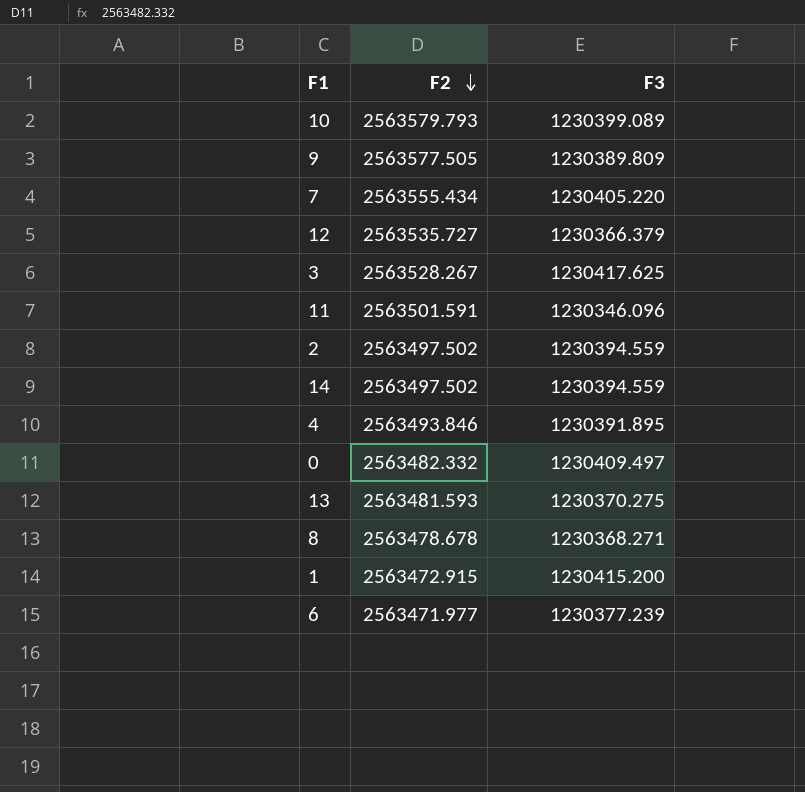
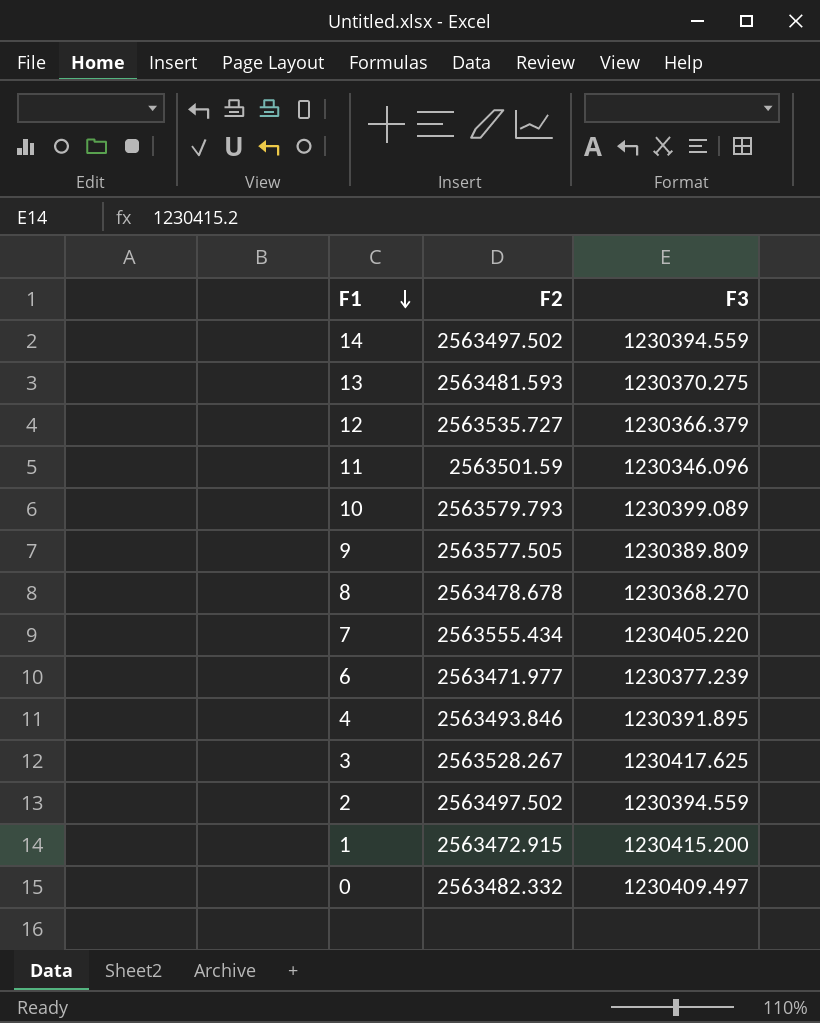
row order: F2 descending -> F1 descending
11 | F2: 2563501.591 -> 2563501.59
8 | F3: 1230368.271 -> 1230368.270

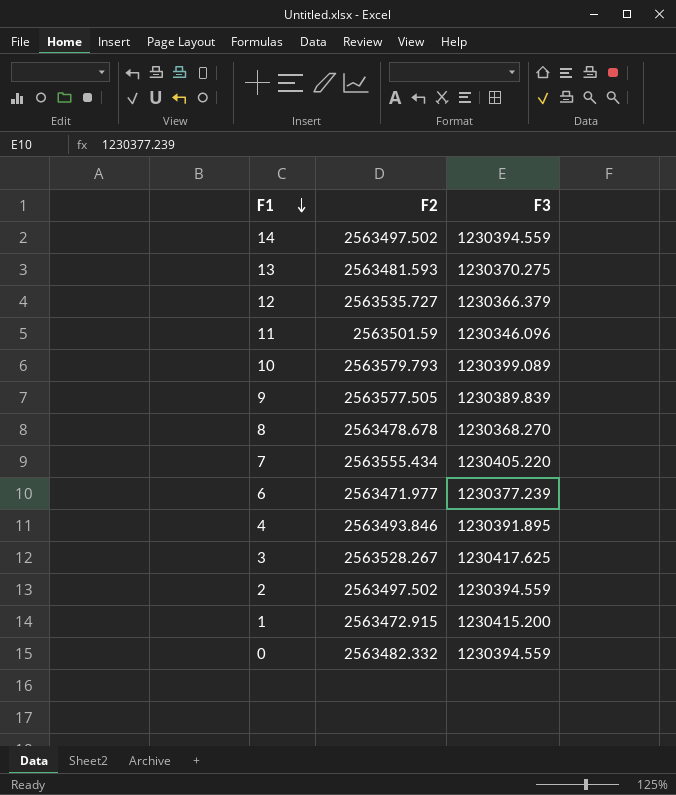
9 | F3: 1230389.809 -> 1230389.839
0 | F3: 1230409.497 -> 1230394.559

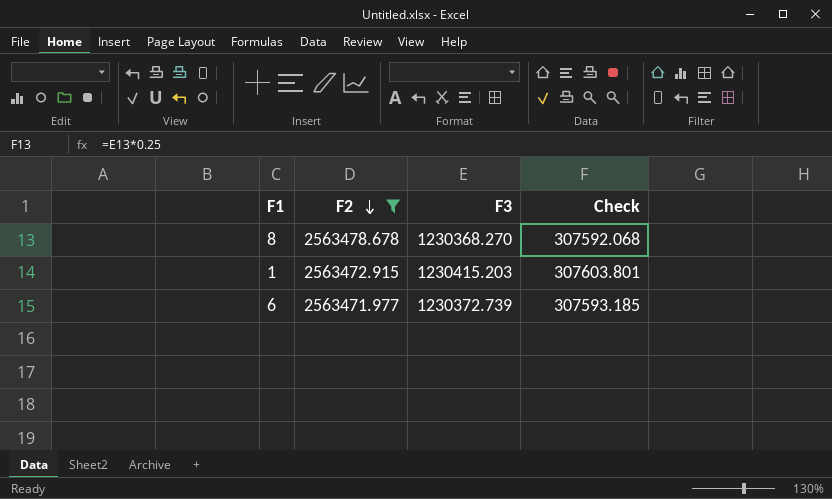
filter: none -> F2 <= 2563478.678
row order: F1 descending -> F2 descending
column Check | formula: none -> [F3] * 0.25
1 | F3: 1230415.200 -> 1230415.203
6 | F3: 1230377.239 -> 1230372.739

